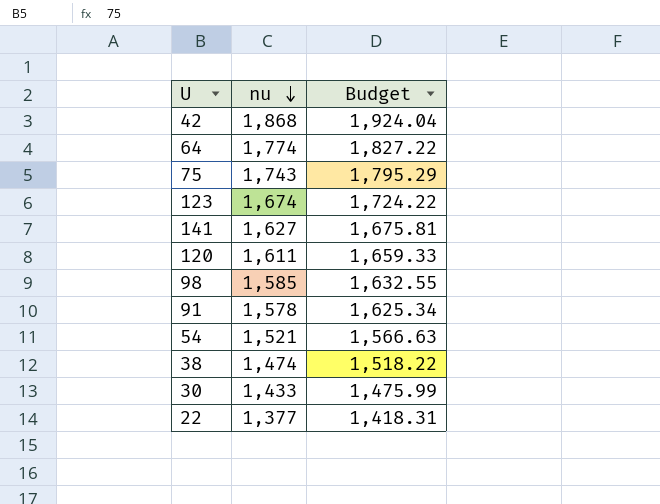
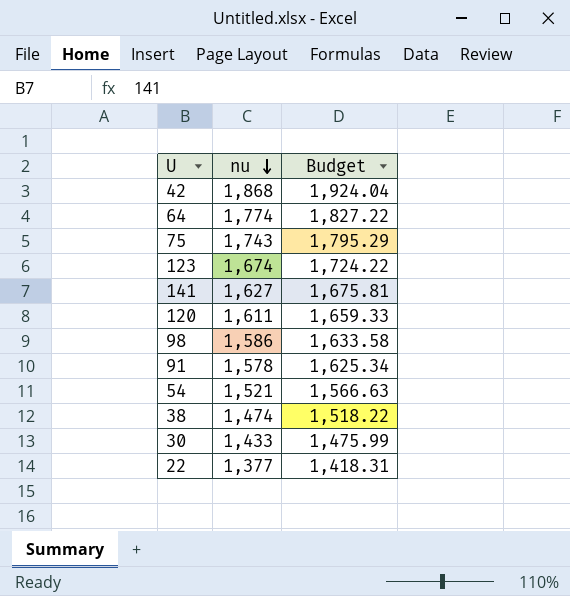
98 | nu: 1,585 -> 1,586
98 | Budget: 1,632.55 -> 1,633.58

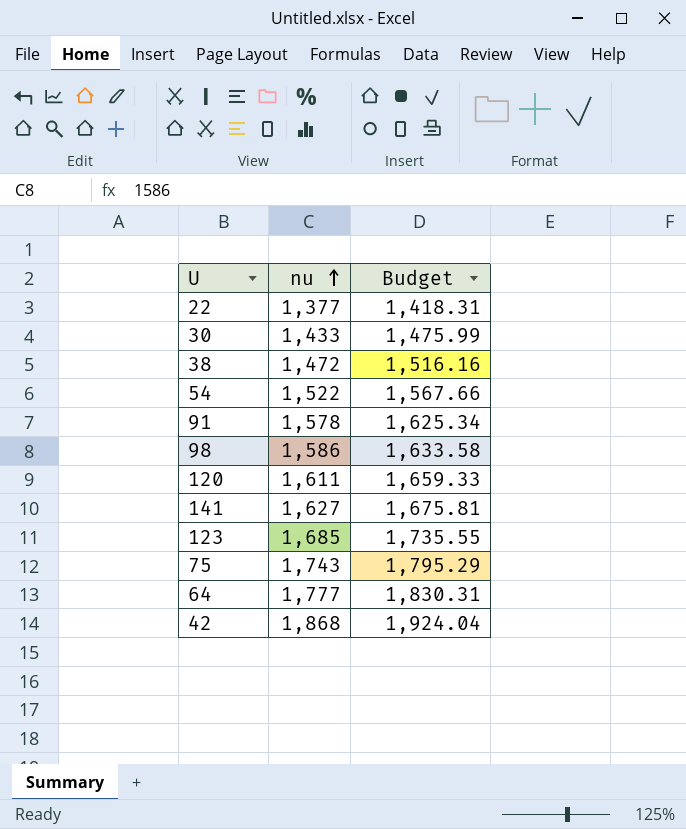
row order: nu descending -> nu ascending
38 | nu: 1,474 -> 1,472
38 | Budget: 1,518.22 -> 1,516.16
54 | nu: 1,521 -> 1,522
54 | Budget: 1,566.63 -> 1,567.66
123 | nu: 1,674 -> 1,685
123 | Budget: 1,724.22 -> 1,735.55
64 | nu: 1,774 -> 1,777
64 | Budget: 1,827.22 -> 1,830.31

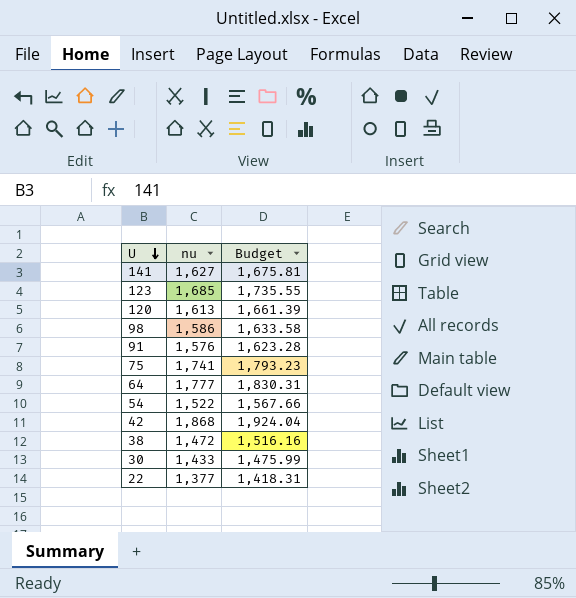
row order: nu ascending -> U descending
120 | nu: 1,611 -> 1,613
120 | Budget: 1,659.33 -> 1,661.39
91 | nu: 1,578 -> 1,576
91 | Budget: 1,625.34 -> 1,623.28
75 | nu: 1,743 -> 1,741
75 | Budget: 1,795.29 -> 1,793.23

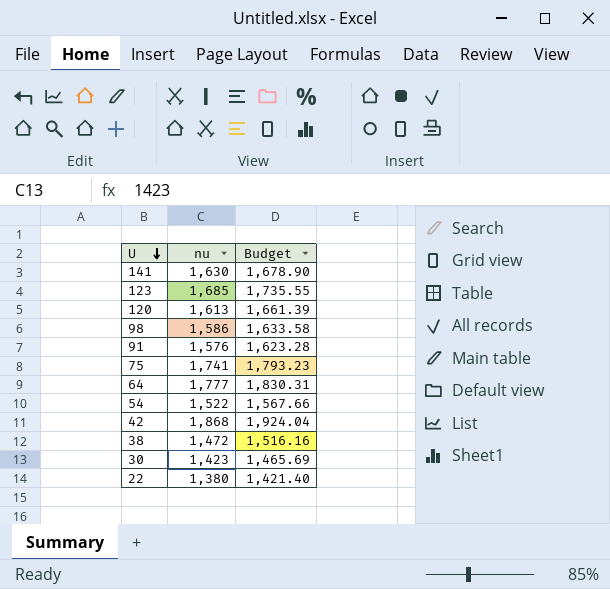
141 | nu: 1,627 -> 1,630
141 | Budget: 1,675.81 -> 1,678.90
30 | nu: 1,433 -> 1,423
30 | Budget: 1,475.99 -> 1,465.69
22 | nu: 1,377 -> 1,380
22 | Budget: 1,418.31 -> 1,421.40

